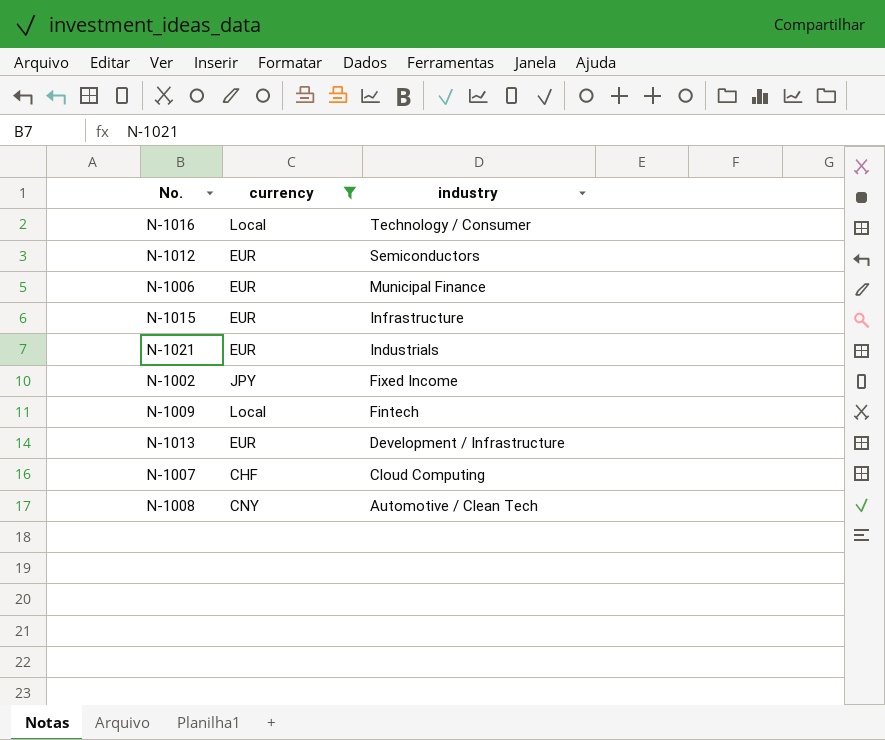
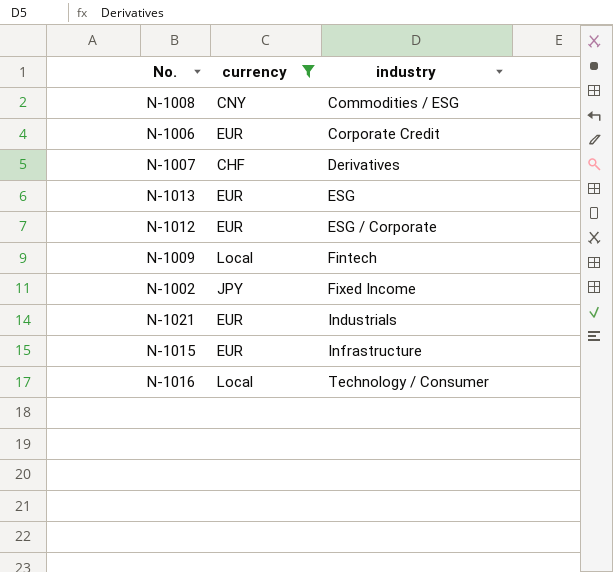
row order: industry descending -> industry ascending
N-1008 | industry: Automotive / Clean Tech -> Commodities / ESG
N-1006 | industry: Municipal Finance -> Corporate Credit
N-1007 | industry: Cloud Computing -> Derivatives
N-1013 | industry: Development / Infrastructure -> ESG
N-1012 | industry: Semiconductors -> ESG / Corporate

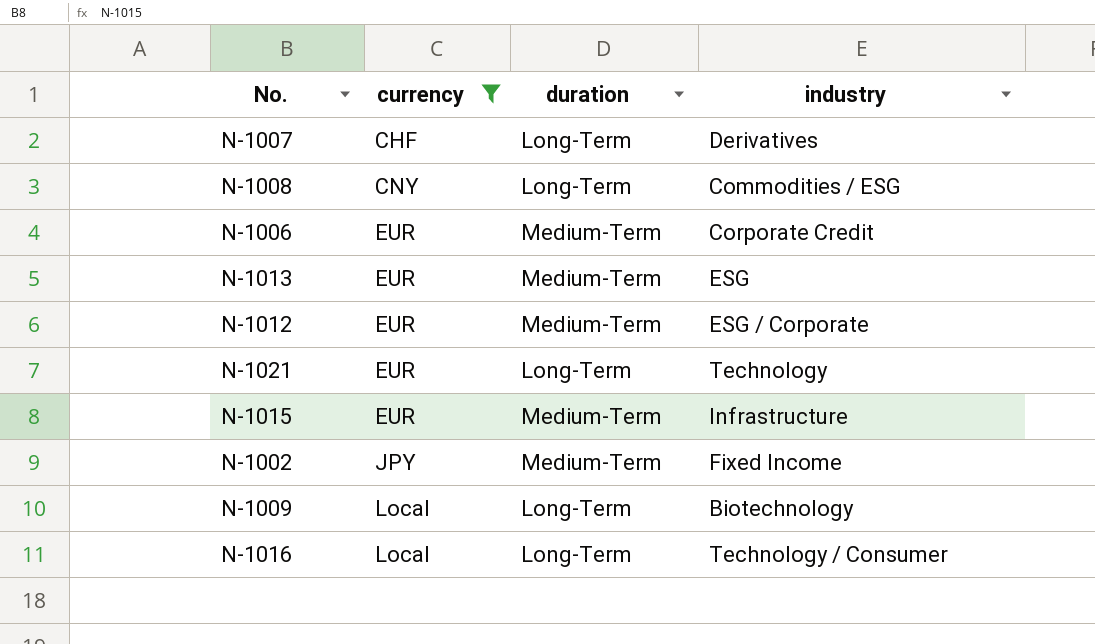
row order: industry ascending -> currency ascending
column duration | position: none -> 3
N-1021 | industry: Industrials -> Technology
N-1009 | industry: Fintech -> Biotechnology

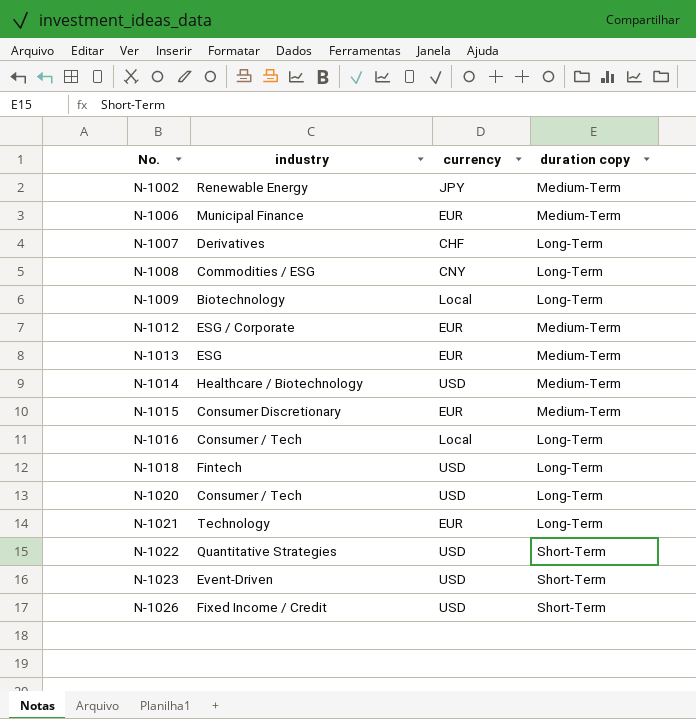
filter: currency != USD -> none
row order: currency ascending -> No. ascending
column industry | position: 4 -> 2
column name: duration -> duration copy
N-1002 | industry: Fixed Income -> Renewable Energy
N-1006 | industry: Corporate Credit -> Municipal Finance
N-1015 | industry: Infrastructure -> Consumer Discretionary
N-1016 | industry: Technology / Consumer -> Consumer / Tech

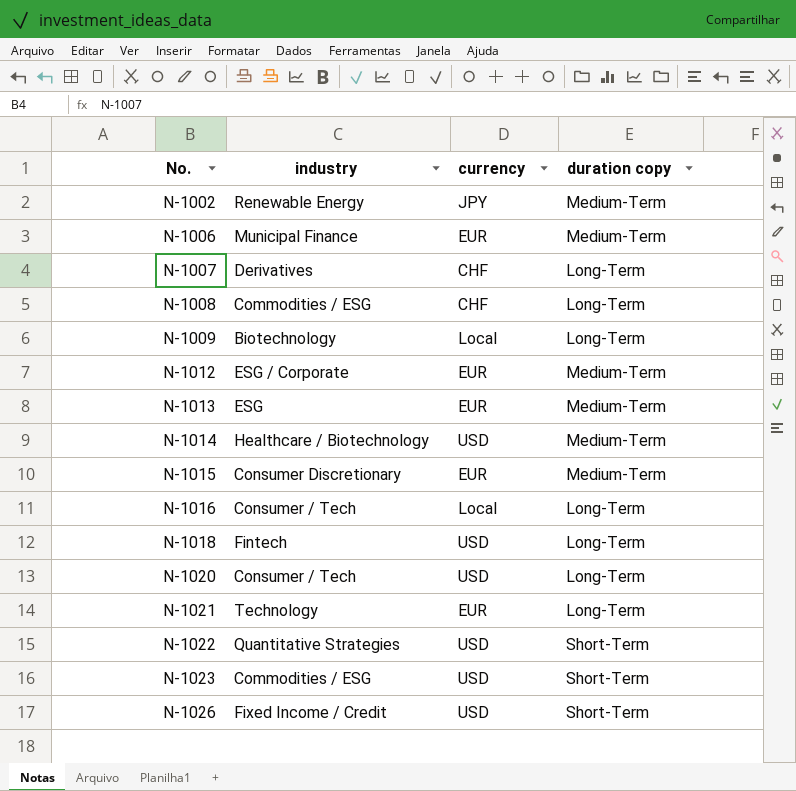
N-1008 | currency: CNY -> CHF
N-1023 | industry: Event-Driven -> Commodities / ESG

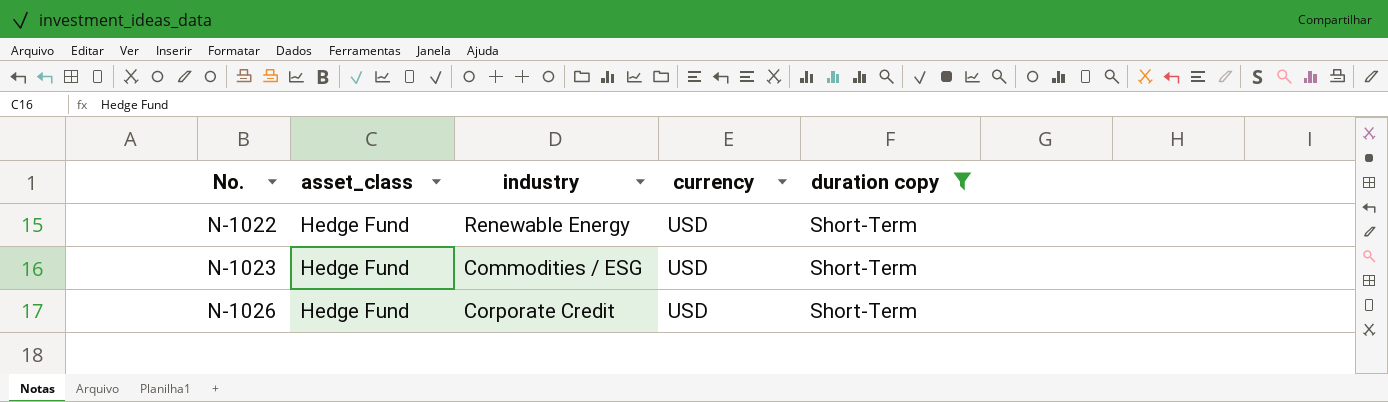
filter: none -> duration copy = Short-Term
column asset_class | position: none -> 2
N-1022 | industry: Quantitative Strategies -> Renewable Energy
N-1026 | industry: Fixed Income / Credit -> Corporate Credit

